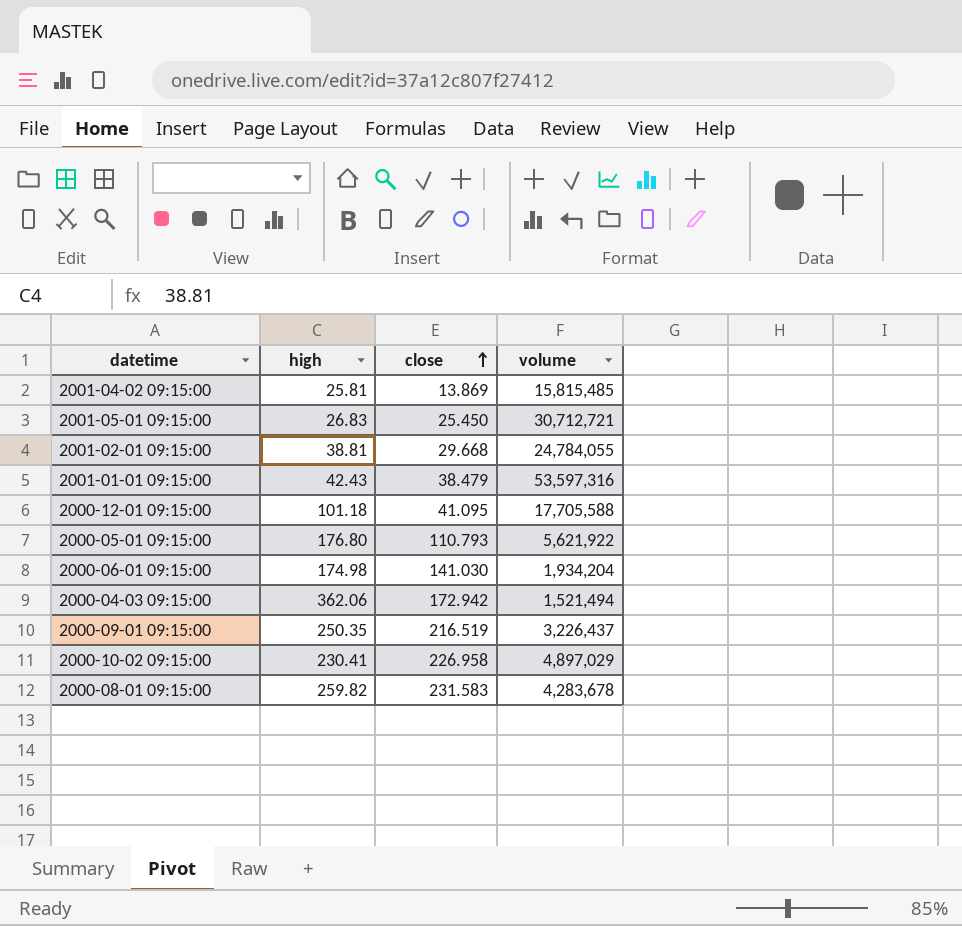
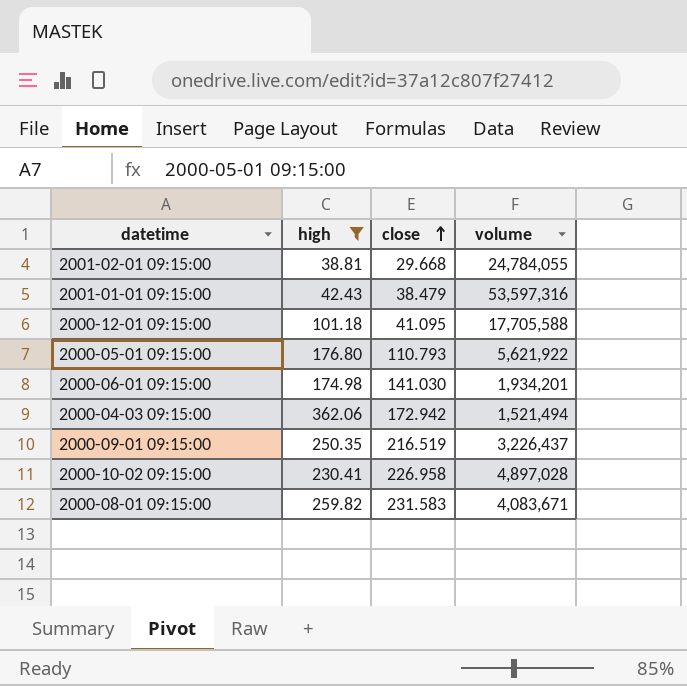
filter: none -> high >= 38.81
2000-06-01 09:15:00 | volume: 1,934,204 -> 1,934,201
2000-10-02 09:15:00 | volume: 4,897,029 -> 4,897,028
2000-08-01 09:15:00 | volume: 4,283,678 -> 4,083,671

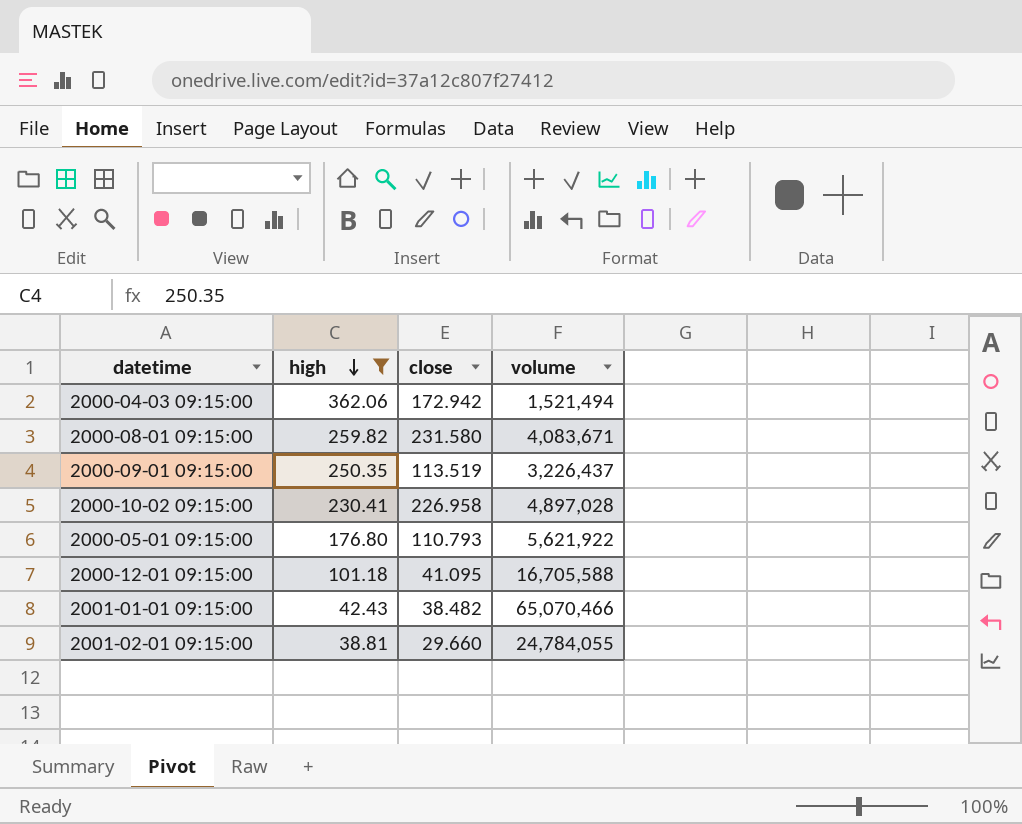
row order: close ascending -> high descending
row 2000-06-01 09:15:00: 174.98 | 141.030 | 1,934,201 -> none
2000-08-01 09:15:00 | close: 231.583 -> 231.580
2000-09-01 09:15:00 | close: 216.519 -> 113.519
2000-12-01 09:15:00 | volume: 17,705,588 -> 16,705,588
2001-01-01 09:15:00 | close: 38.479 -> 38.482
2001-01-01 09:15:00 | volume: 53,597,316 -> 65,070,466
2001-02-01 09:15:00 | close: 29.668 -> 29.660

